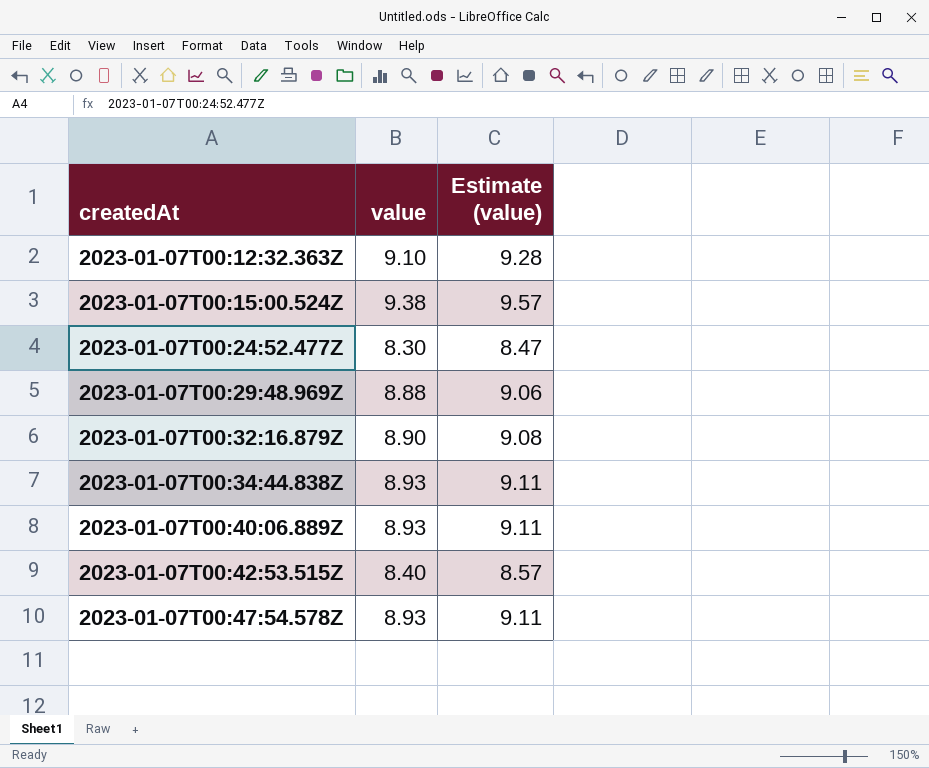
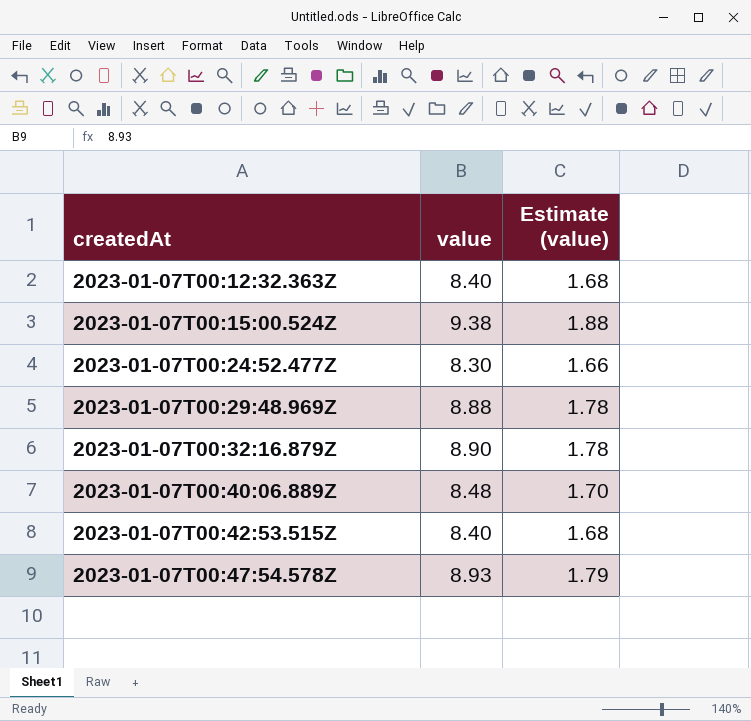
column Estimate (value) | formula: [value] * 1.02 -> [value] * 0.2
row 2023-01-07T00:34:44.838Z: 8.93 | 9.11 -> none
2023-01-07T00:12:32.363Z | value: 9.10 -> 8.40
2023-01-07T00:40:06.889Z | value: 8.93 -> 8.48

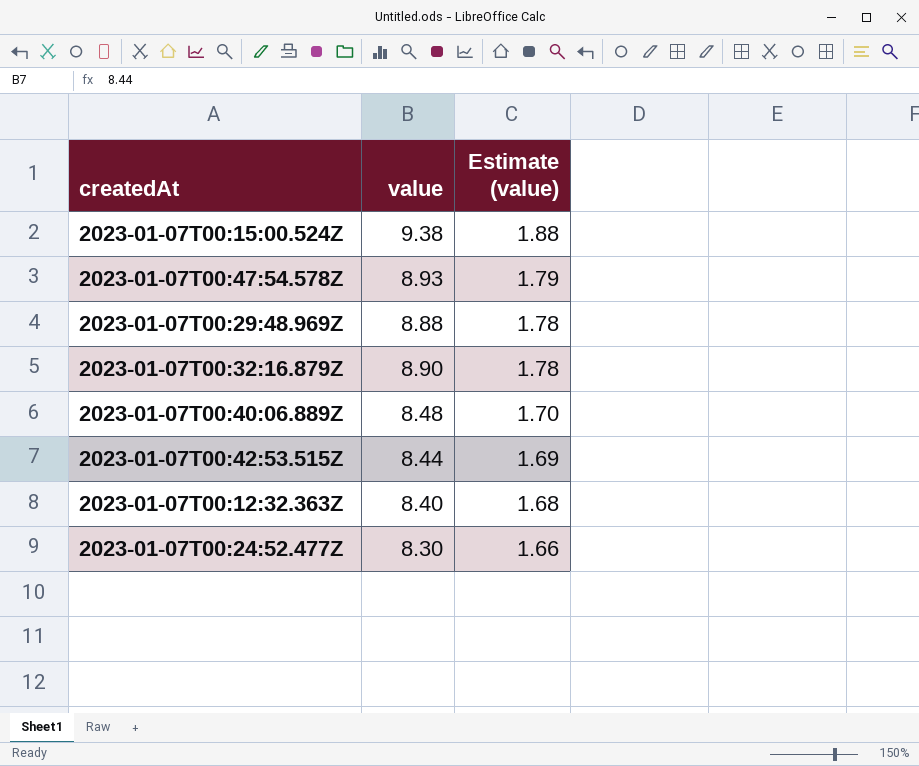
row order: createdAt ascending -> Estimate (value) descending
2023-01-07T00:42:53.515Z | value: 8.40 -> 8.44
2023-01-07T00:42:53.515Z | Estimate (value): 1.68 -> 1.69

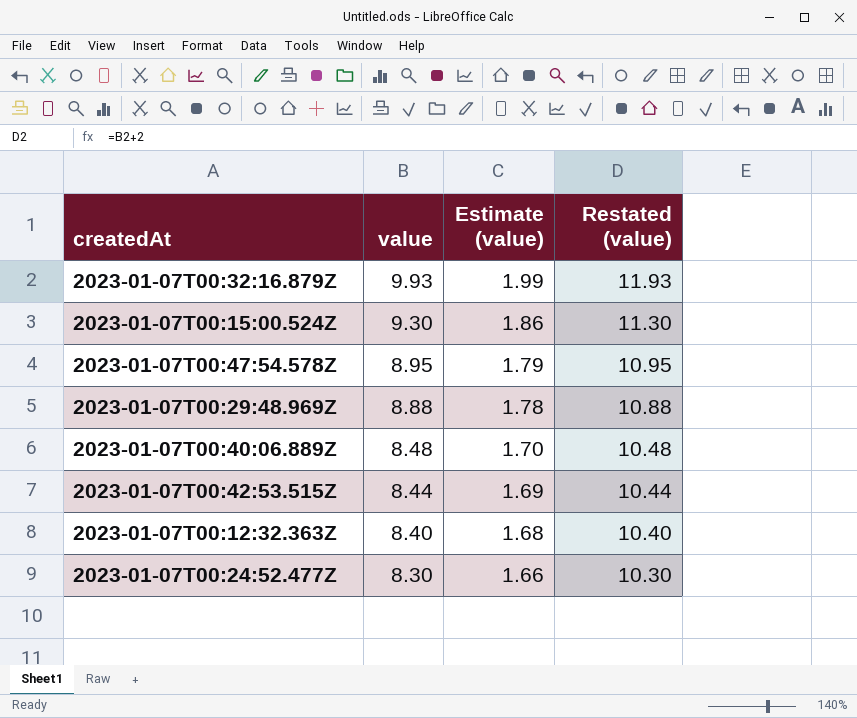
row order: Estimate (value) descending -> value descending
column Restated (value) | formula: none -> [value] + 2
2023-01-07T00:32:16.879Z | value: 8.90 -> 9.93
2023-01-07T00:32:16.879Z | Estimate (value): 1.78 -> 1.99
2023-01-07T00:15:00.524Z | value: 9.38 -> 9.30
2023-01-07T00:15:00.524Z | Estimate (value): 1.88 -> 1.86
2023-01-07T00:47:54.578Z | value: 8.93 -> 8.95

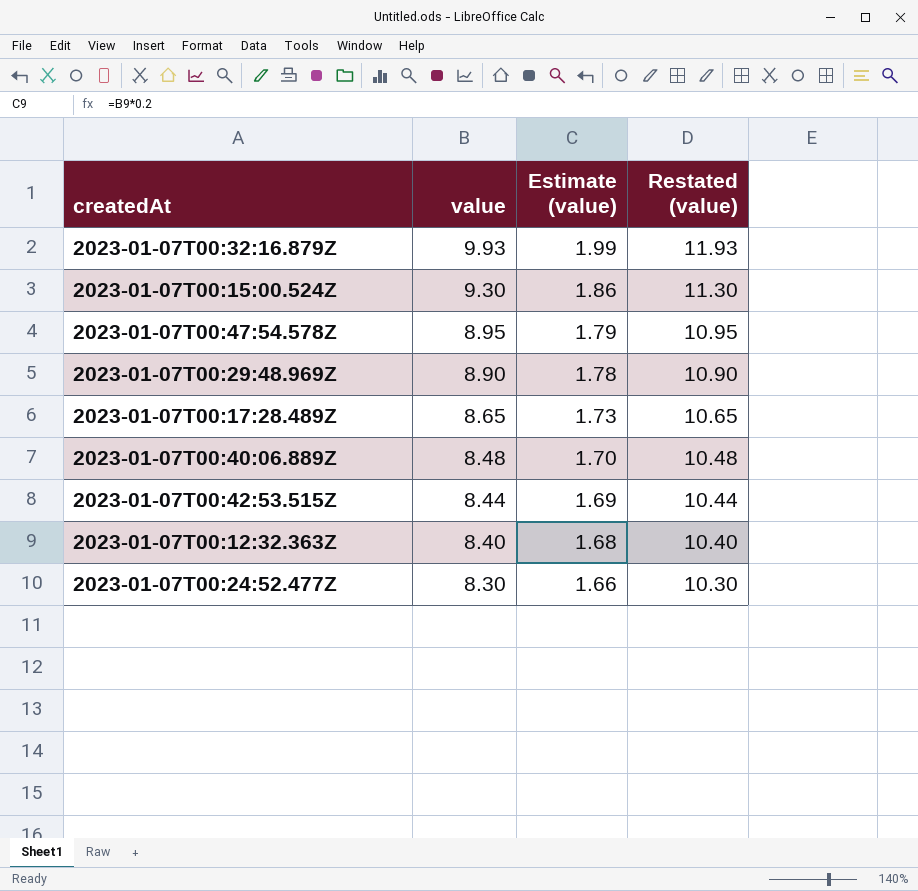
2023-01-07T00:29:48.969Z | value: 8.88 -> 8.90
2023-01-07T00:29:48.969Z | Restated (value): 10.88 -> 10.90
row 2023-01-07T00:17:28.489Z: none -> 8.65 | 1.73 | 10.65

